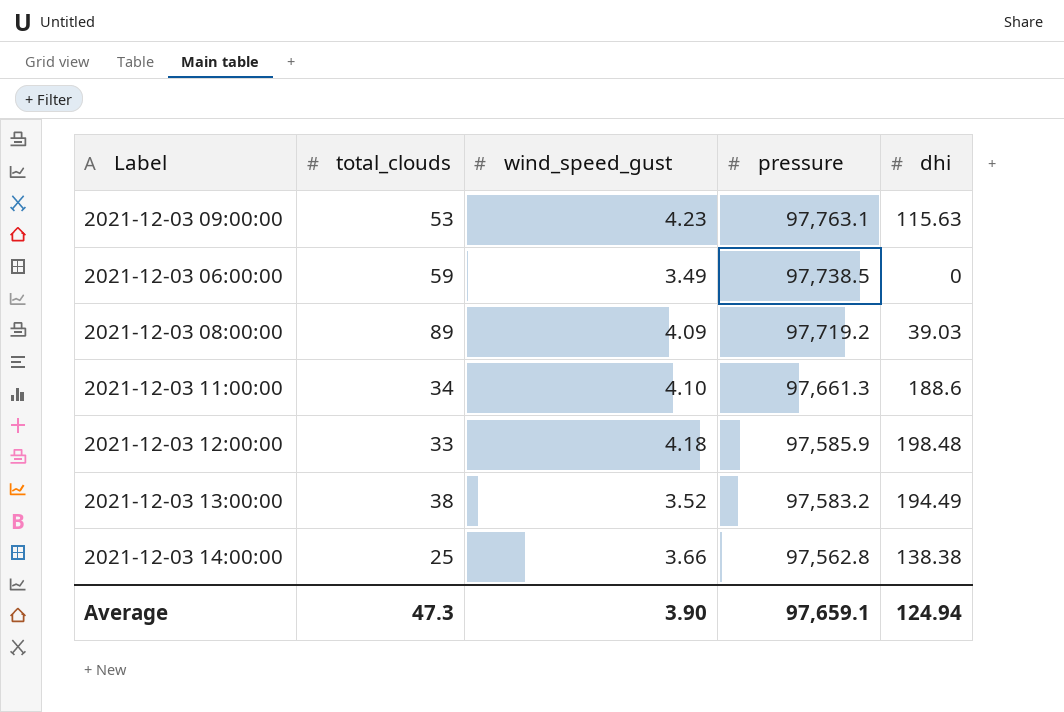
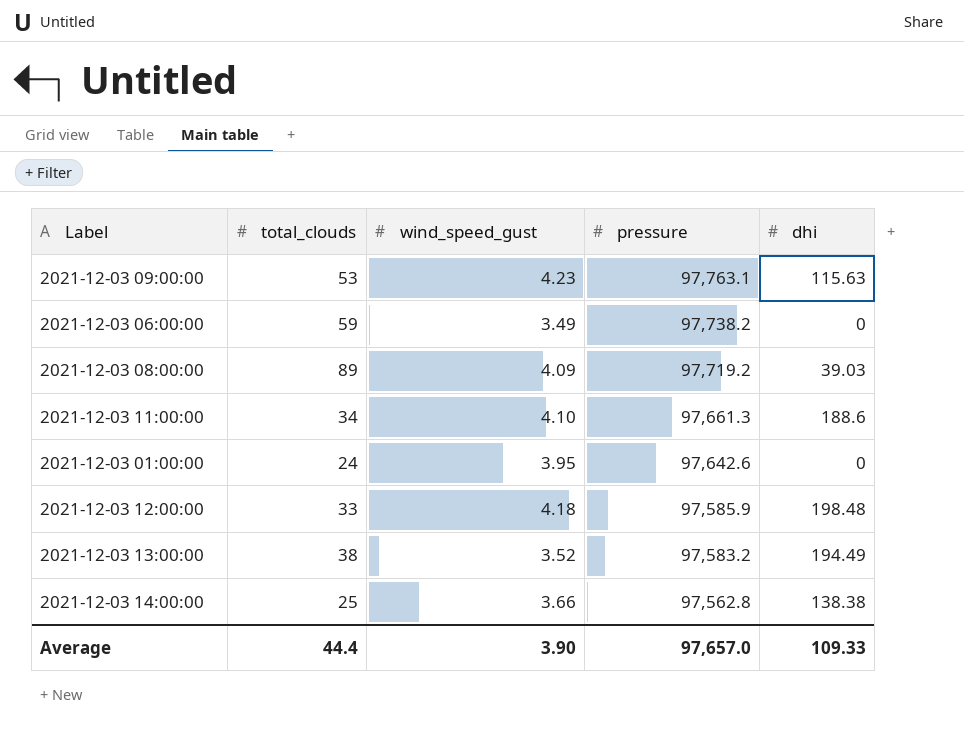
2021-12-03 06:00:00 | pressure: 97,738.5 -> 97,738.2
row 2021-12-03 01:00:00: none -> 24 | 3.95 | 97,642.6 | 0
Average | total_clouds: 47.3 -> 44.4
Average | pressure: 97,659.1 -> 97,657.0
Average | dhi: 124.94 -> 109.33

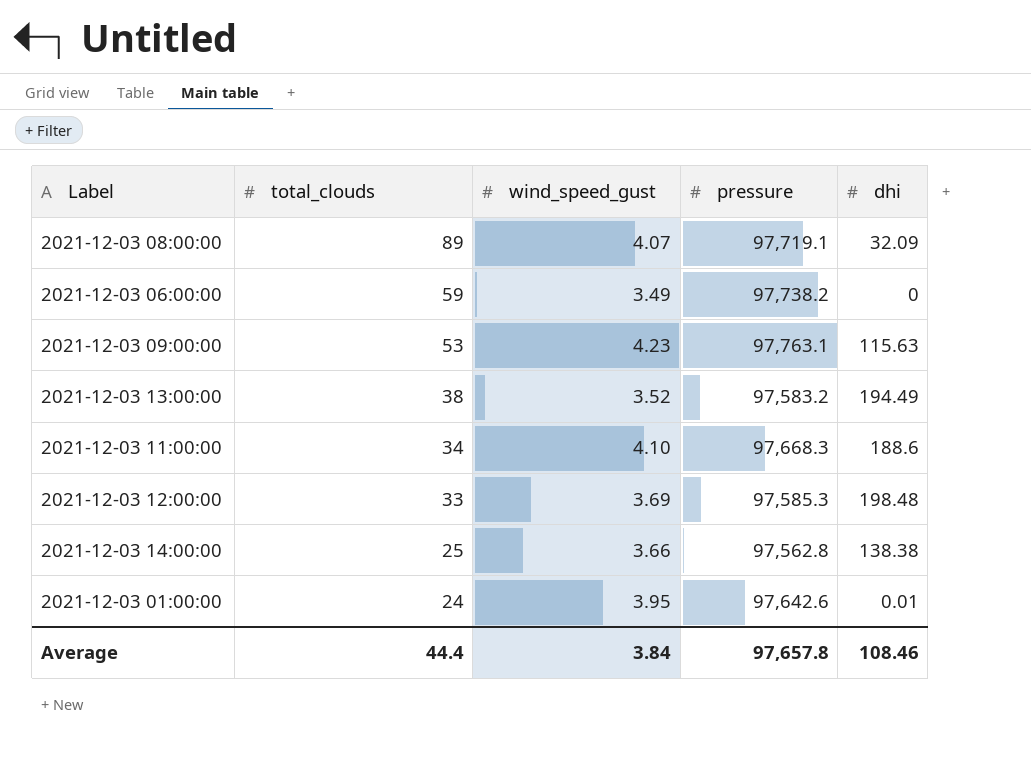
row order: pressure descending -> total_clouds descending
2021-12-03 08:00:00 | wind_speed_gust: 4.09 -> 4.07
2021-12-03 08:00:00 | pressure: 97,719.2 -> 97,719.1
2021-12-03 08:00:00 | dhi: 39.03 -> 32.09
2021-12-03 11:00:00 | pressure: 97,661.3 -> 97,668.3
2021-12-03 12:00:00 | wind_speed_gust: 4.18 -> 3.69
2021-12-03 12:00:00 | pressure: 97,585.9 -> 97,585.3
2021-12-03 01:00:00 | dhi: 0 -> 0.01
Average | wind_speed_gust: 3.90 -> 3.84
Average | pressure: 97,657.0 -> 97,657.8
Average | dhi: 109.33 -> 108.46

